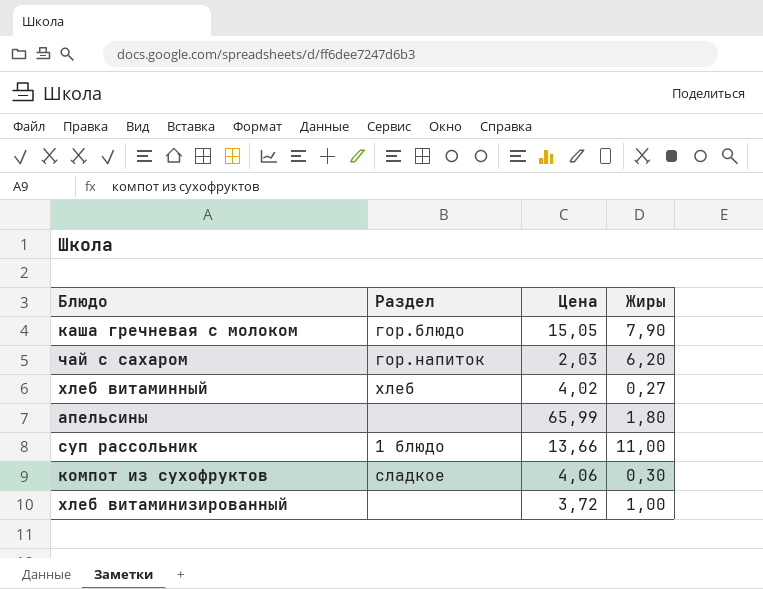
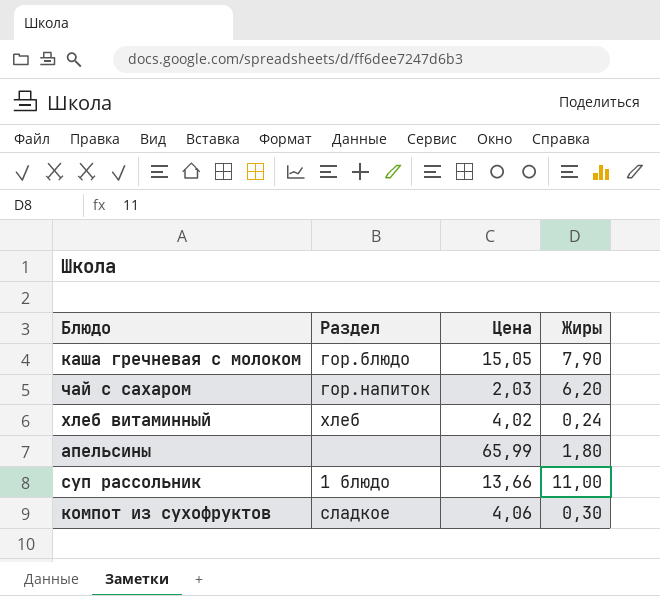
row хлеб витаминизированный: none | 3,72 | 1,00 -> none
хлеб витаминный | Жиры: 0,27 -> 0,24

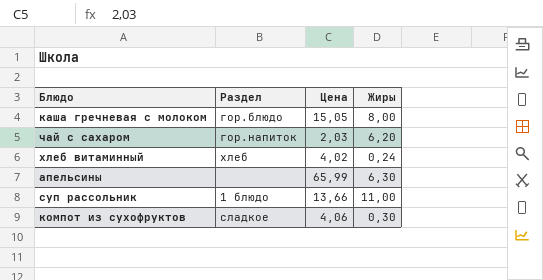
каша гречневая с молоком | Жиры: 7,90 -> 8,00
апельсины | Жиры: 1,80 -> 6,30

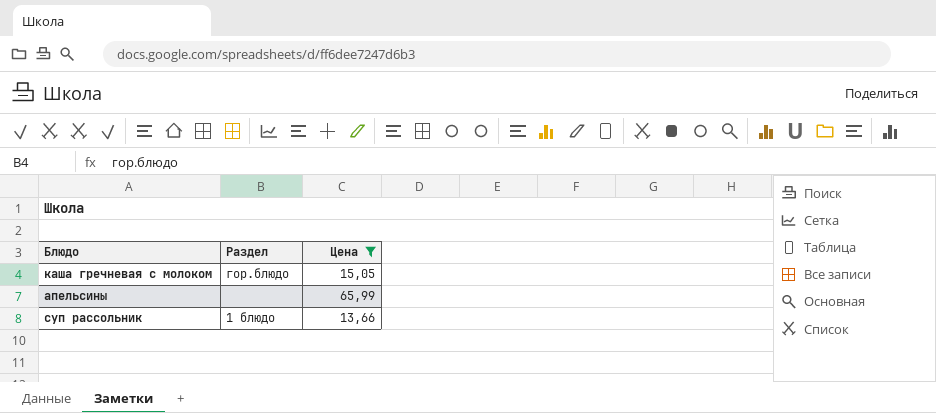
filter: none -> Цена >= 13,66
column Жиры | position: 4 -> none

